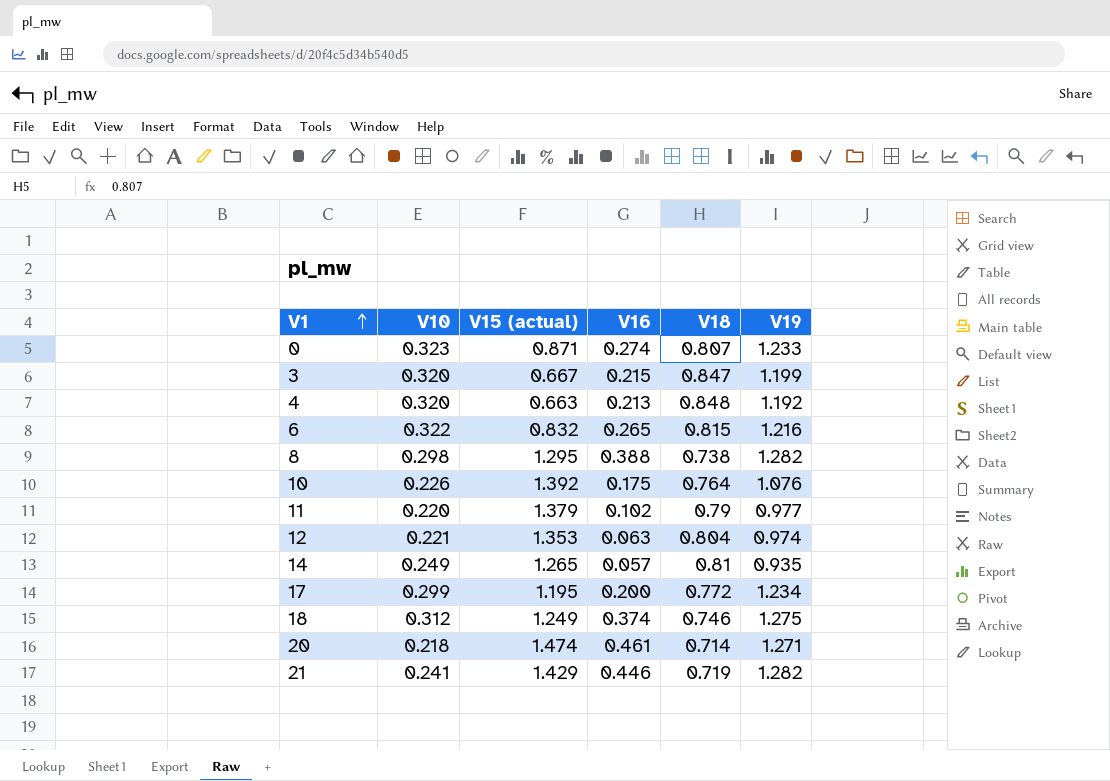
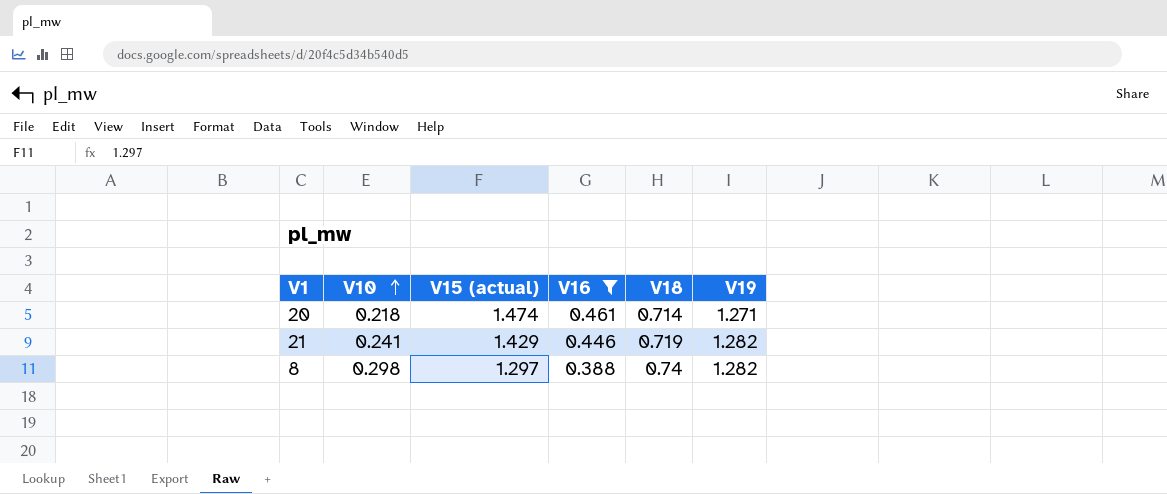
filter: none -> V16 >= 0.388
row order: V1 ascending -> V10 ascending
8 | V15 (actual): 1.295 -> 1.297
8 | V18: 0.738 -> 0.74

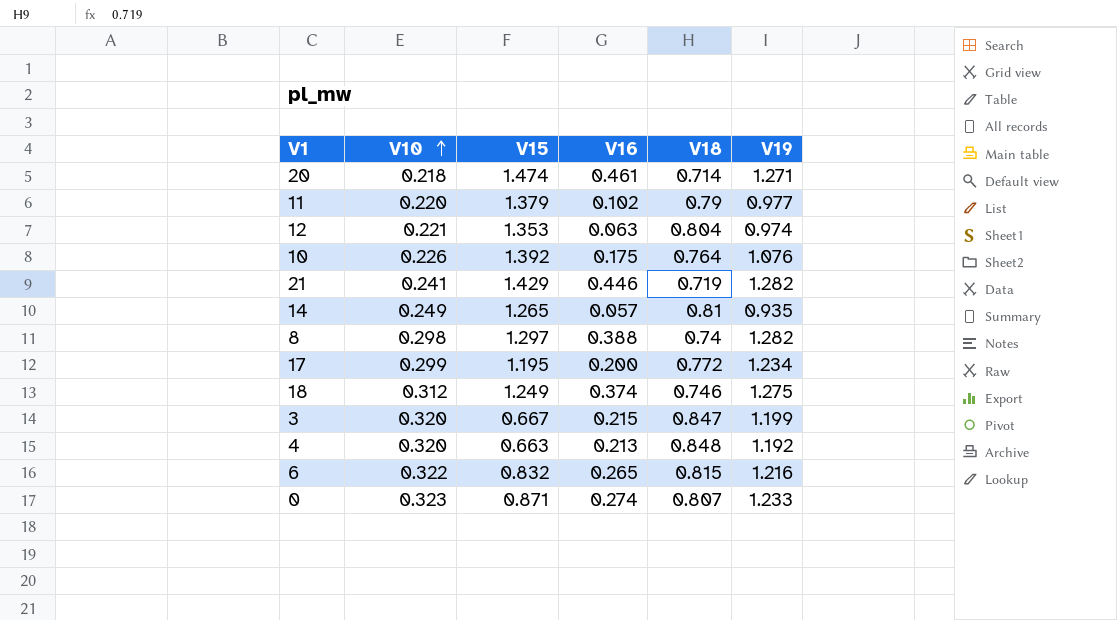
filter: V16 >= 0.388 -> none
column name: V15 (actual) -> V15

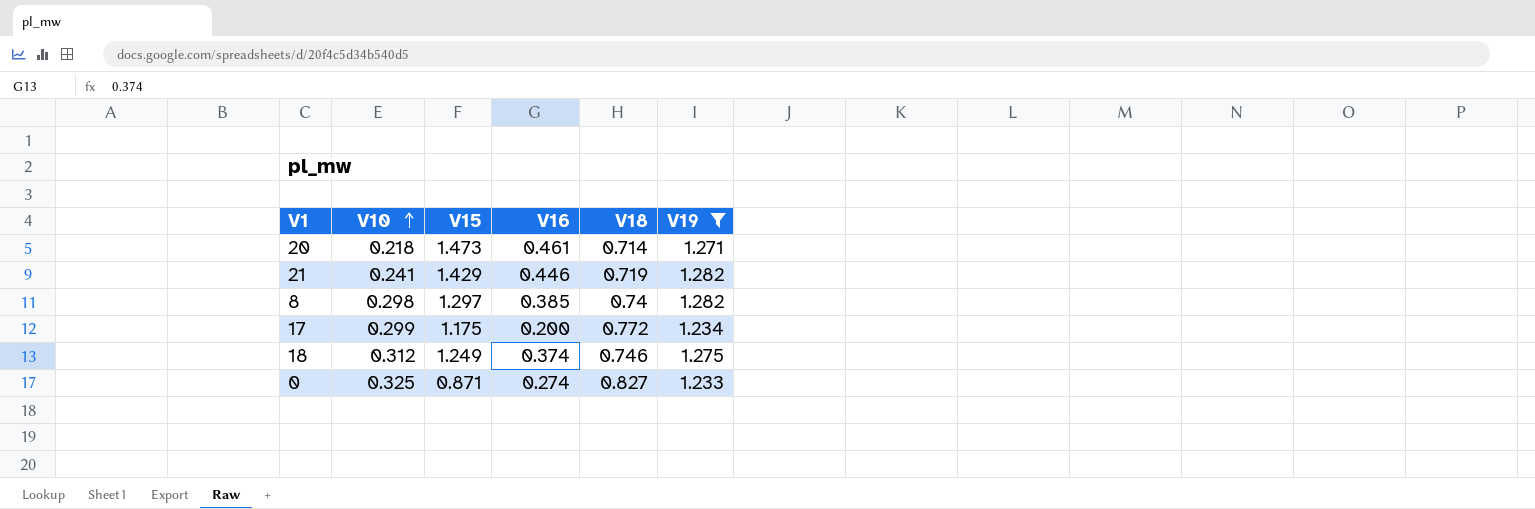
filter: none -> V19 >= 1.233
20 | V15: 1.474 -> 1.473
8 | V16: 0.388 -> 0.385
17 | V15: 1.195 -> 1.175
0 | V10: 0.323 -> 0.325
0 | V18: 0.807 -> 0.827

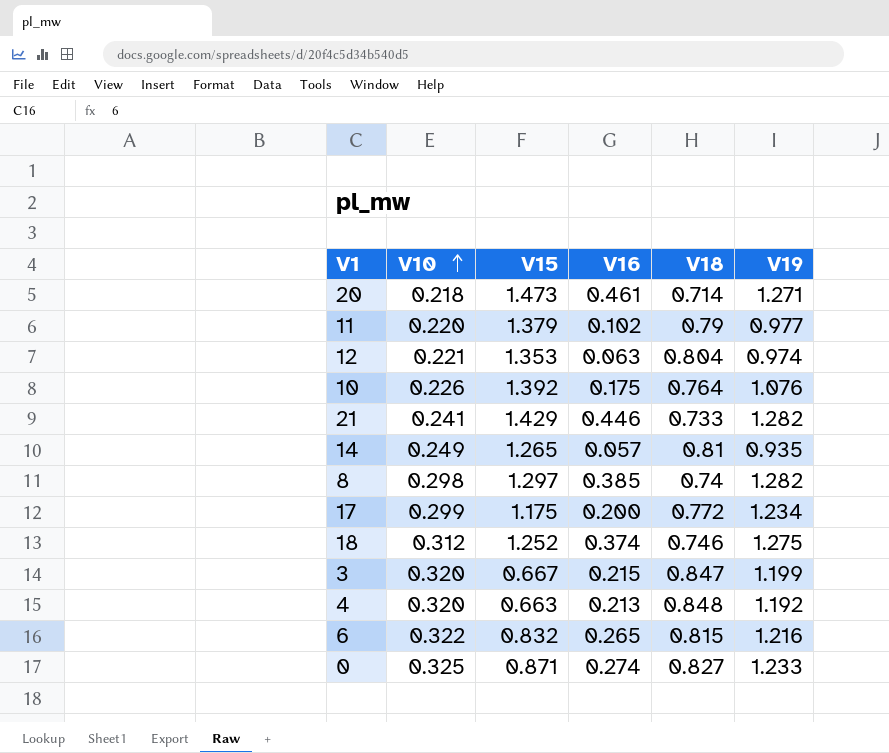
filter: V19 >= 1.233 -> none
21 | V18: 0.719 -> 0.733
18 | V15: 1.249 -> 1.252

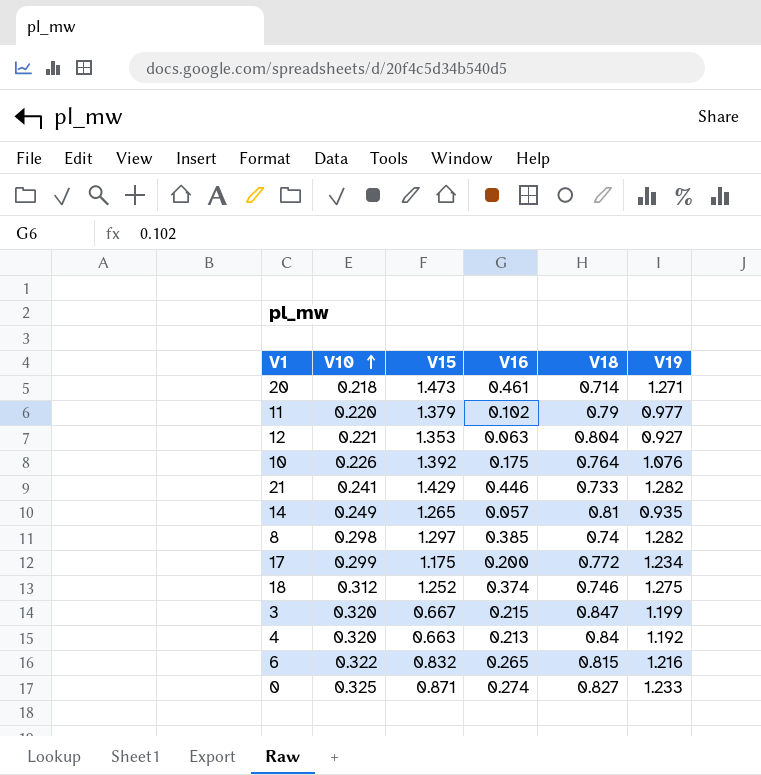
12 | V19: 0.974 -> 0.927
4 | V18: 0.848 -> 0.84

